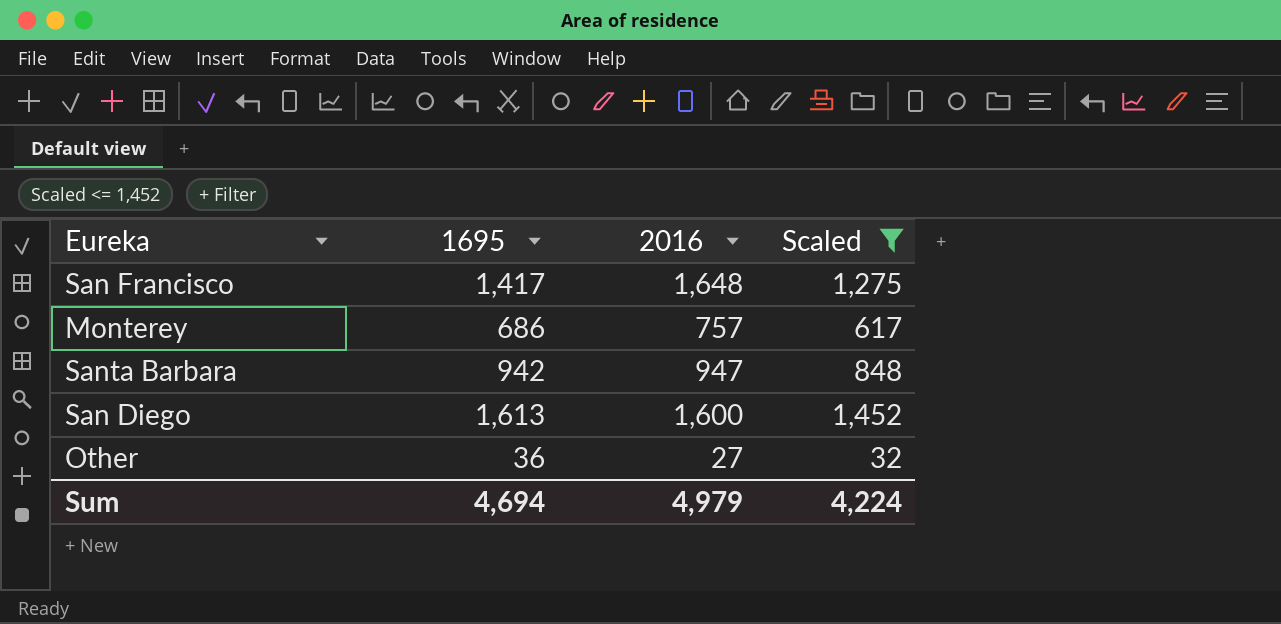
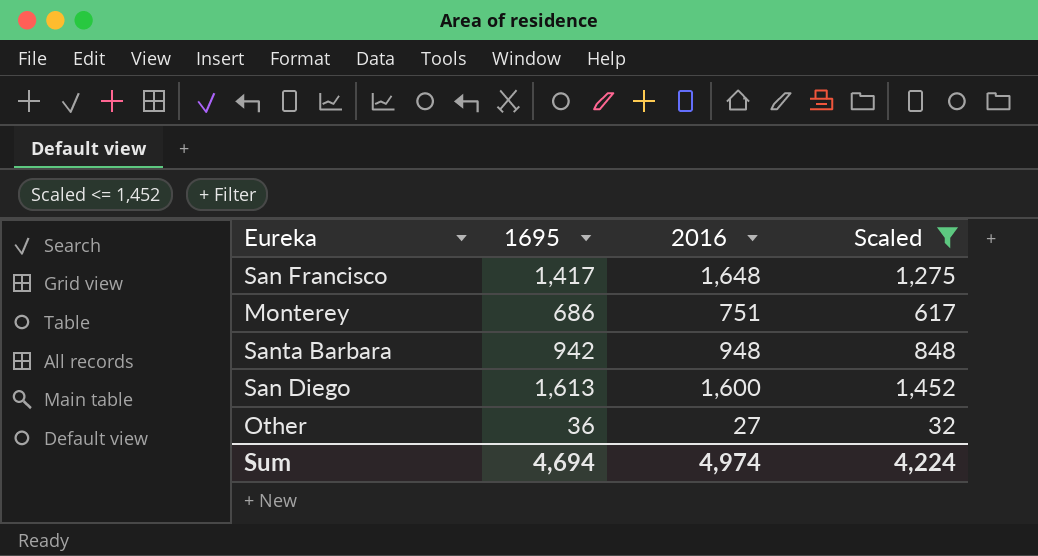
Monterey | 2016: 757 -> 751
Santa Barbara | 2016: 947 -> 948
Sum | 2016: 4,979 -> 4,974

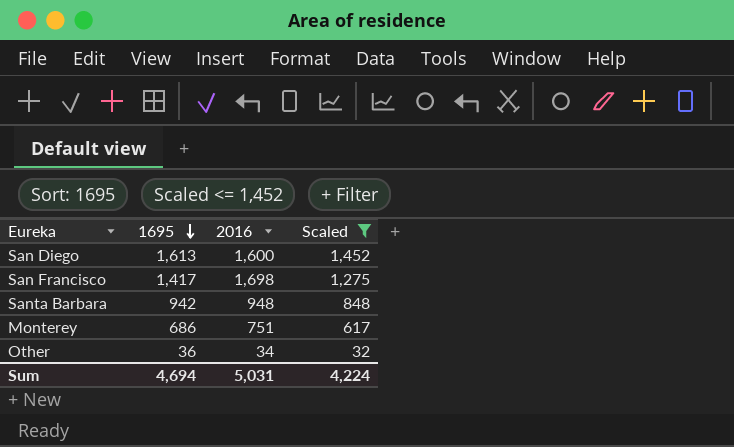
row order: none -> 1695 descending
San Francisco | 2016: 1,648 -> 1,698
Other | 2016: 27 -> 34
Sum | 2016: 4,974 -> 5,031

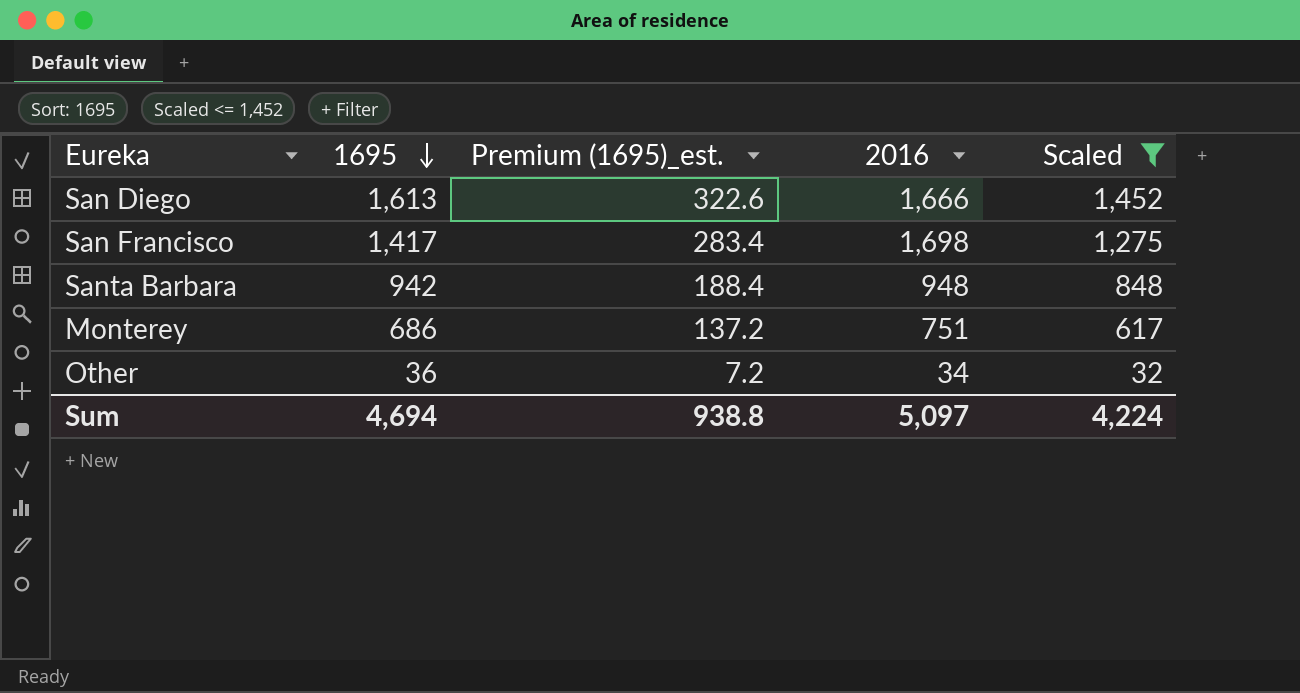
column Premium (1695)_est. | formula: none -> [1695] * 0.2
San Diego | 2016: 1,600 -> 1,666
Sum | 2016: 5,031 -> 5,097

